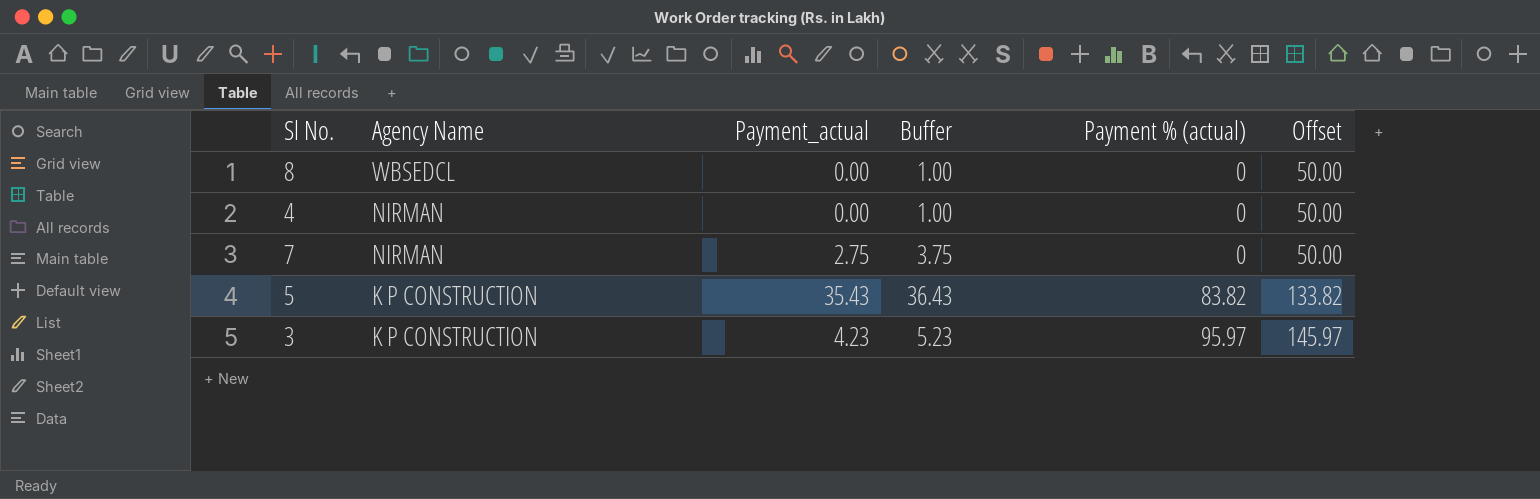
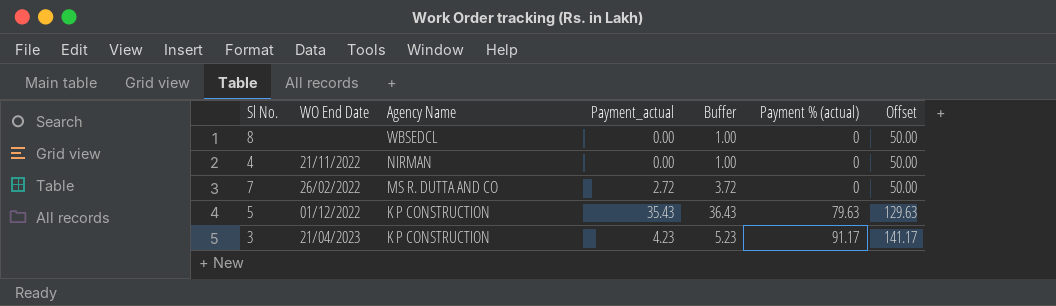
column WO End Date | position: none -> 2
7 | Agency Name: NIRMAN -> MS R. DUTTA AND CO
7 | Payment_actual: 2.75 -> 2.72
7 | Buffer: 3.75 -> 3.72
5 | Payment % (actual): 83.82 -> 79.63
5 | Offset: 133.82 -> 129.63
3 | Payment % (actual): 95.97 -> 91.17
3 | Offset: 145.97 -> 141.17

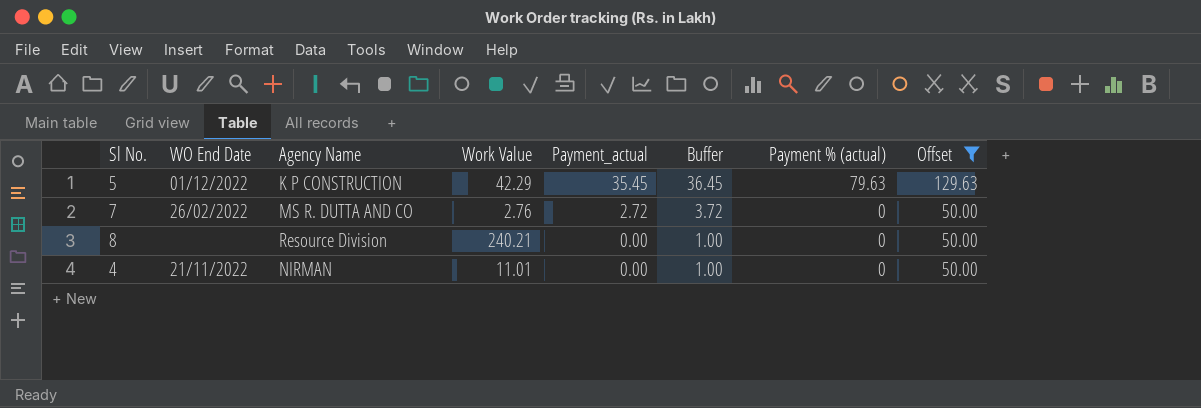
filter: none -> Offset != 141.17
row order: Agency Name descending -> Payment_actual descending
column Work Value | position: none -> 4
5 | Payment_actual: 35.43 -> 35.45
5 | Buffer: 36.43 -> 36.45
8 | Agency Name: WBSEDCL -> Resource Division

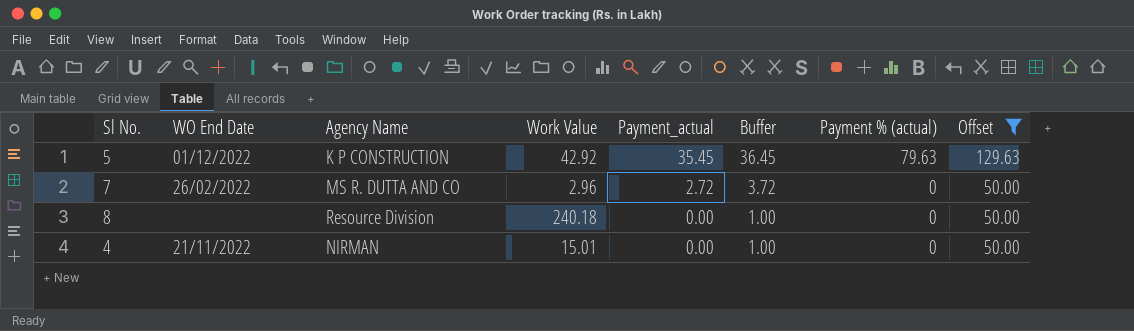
5 | Work Value: 42.29 -> 42.92
7 | Work Value: 2.76 -> 2.96
8 | Work Value: 240.21 -> 240.18
4 | Work Value: 11.01 -> 15.01

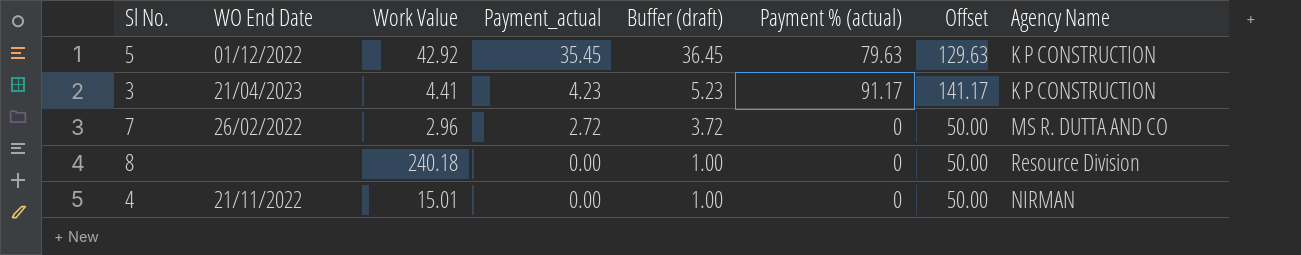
filter: Offset != 141.17 -> none
column name: Buffer -> Buffer (draft)
column Agency Name | position: 3 -> 8

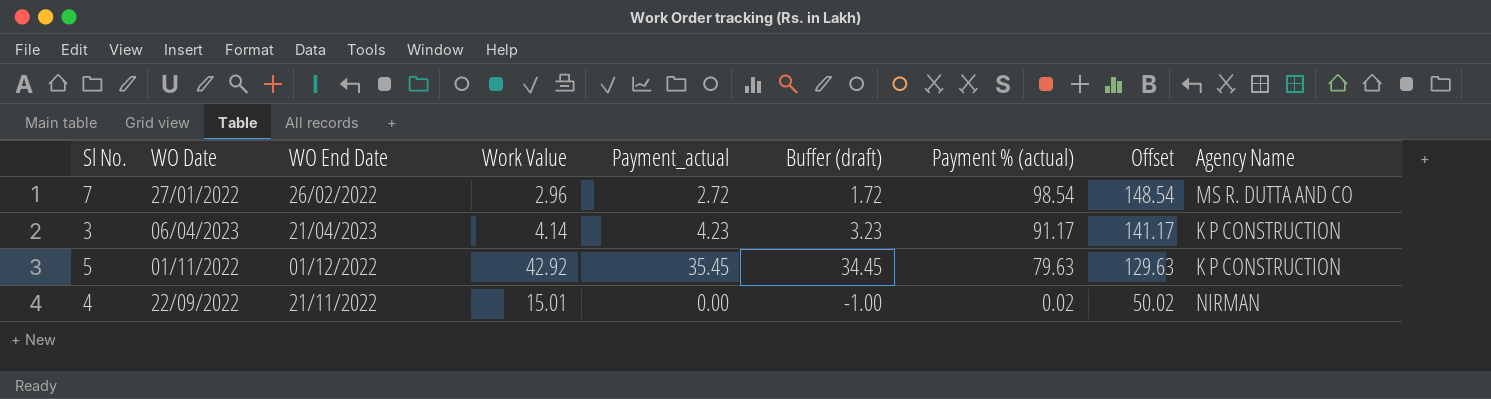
row order: Payment_actual descending -> Payment % (actual) descending
column WO Date | position: none -> 2
column Buffer (draft) | formula: [Payment_actual] + 1 -> [Payment_actual] - 1
row 8: none | 240.18 | 0.00 | 1.00 | 0 | 50.00 | Resource Division -> none
7 | Payment % (actual): 0 -> 98.54
7 | Offset: 50.00 -> 148.54
3 | Work Value: 4.41 -> 4.14
4 | Payment % (actual): 0 -> 0.02
4 | Offset: 50.00 -> 50.02

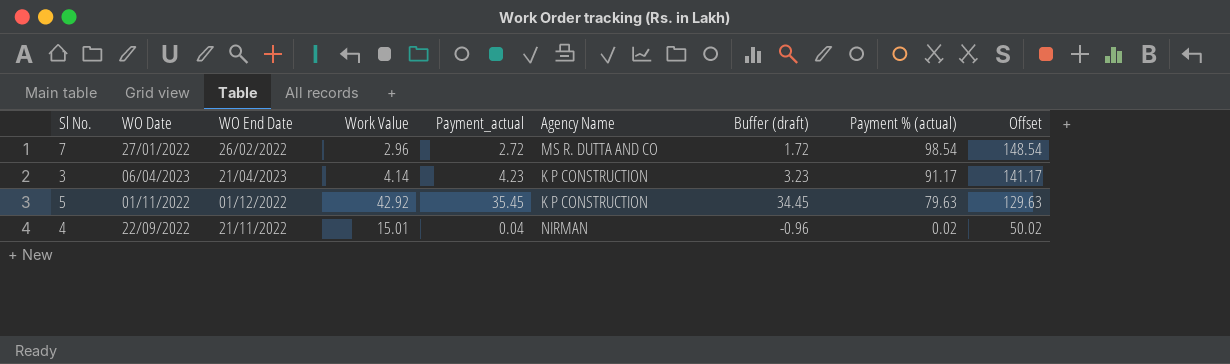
column Agency Name | position: 9 -> 6
4 | Payment_actual: 0.00 -> 0.04
4 | Buffer (draft): -1.00 -> -0.96

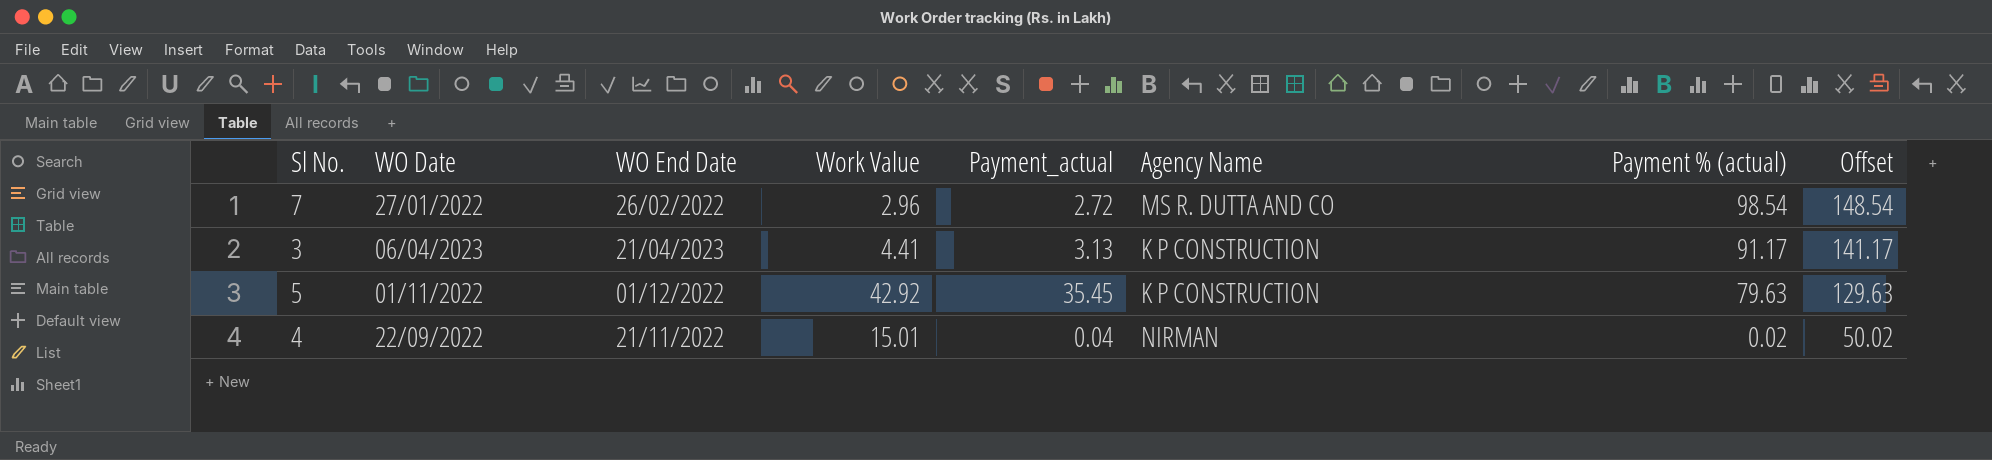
column Buffer (draft) | formula: [Payment_actual] - 1 -> none
3 | Work Value: 4.14 -> 4.41
3 | Payment_actual: 4.23 -> 3.13

